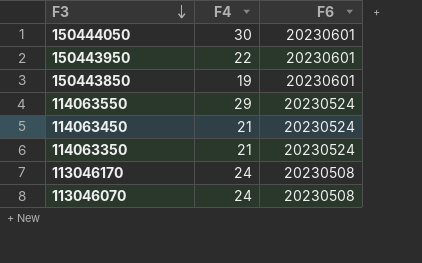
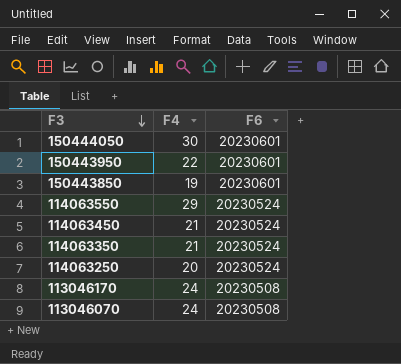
row 114063250: none -> 20 | 20230524

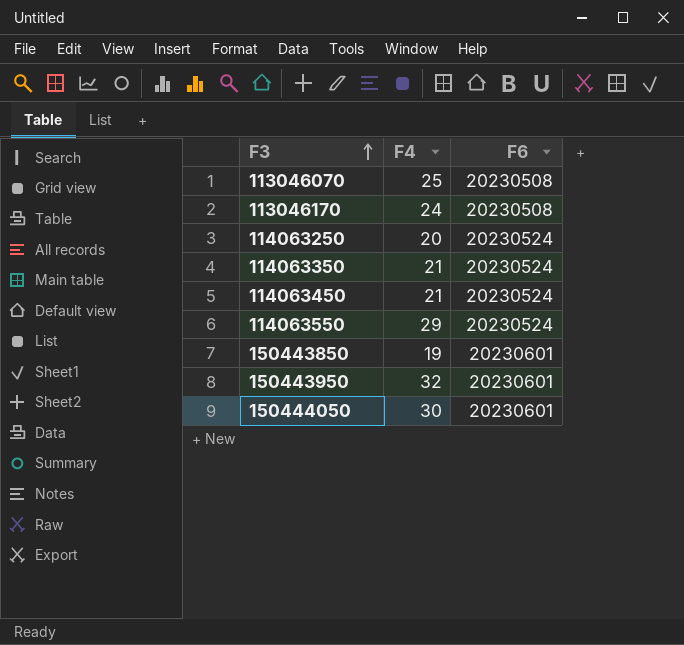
row order: F3 descending -> F3 ascending
113046070 | F4: 24 -> 25
150443950 | F4: 22 -> 32

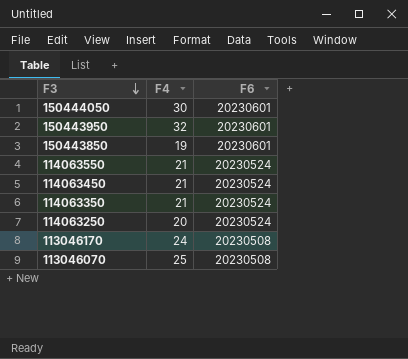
row order: F3 ascending -> F3 descending
114063550 | F4: 29 -> 21

